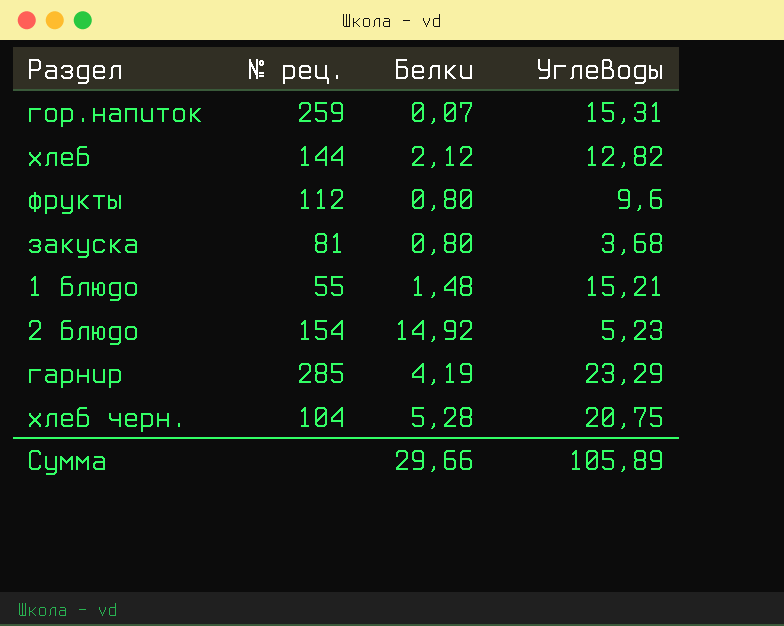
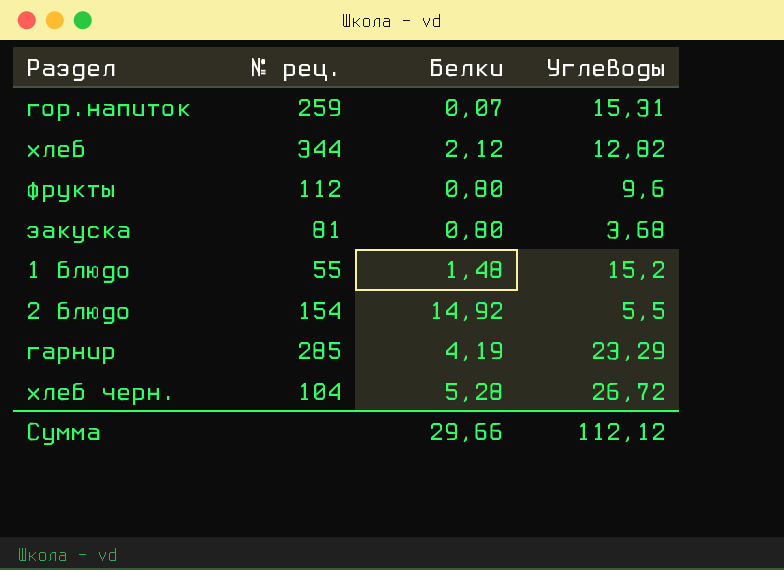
хлеб | № рец.: 144 -> 344
1 блюдо | Углеводы: 15,21 -> 15,2
2 блюдо | Углеводы: 5,23 -> 5,5
хлеб черн. | Углеводы: 20,75 -> 26,72
Сумма | Углеводы: 105,89 -> 112,12

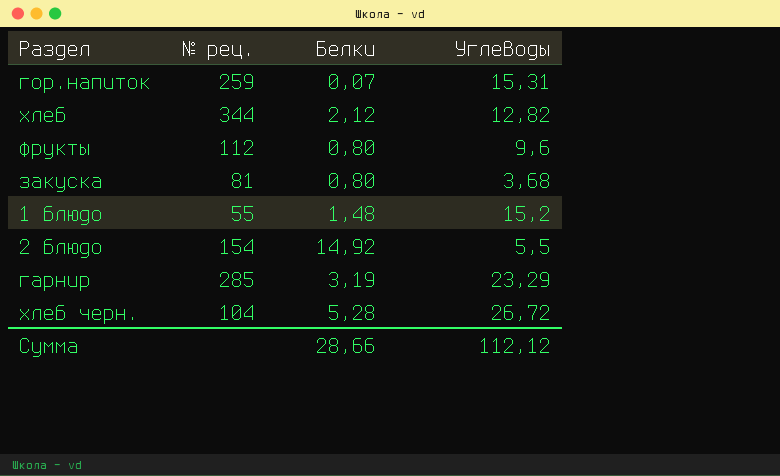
гарнир | Белки: 4,19 -> 3,19
Сумма | Белки: 29,66 -> 28,66

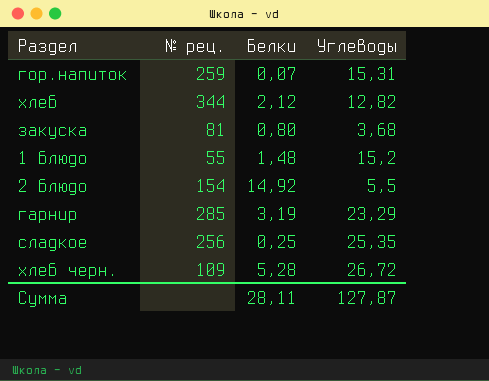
row фрукты: 112 | 0,80 | 9,6 -> none
row сладкое: none -> 256 | 0,25 | 25,35
хлеб черн. | № рец.: 104 -> 109
Сумма | Белки: 28,66 -> 28,11
Сумма | Углеводы: 112,12 -> 127,87

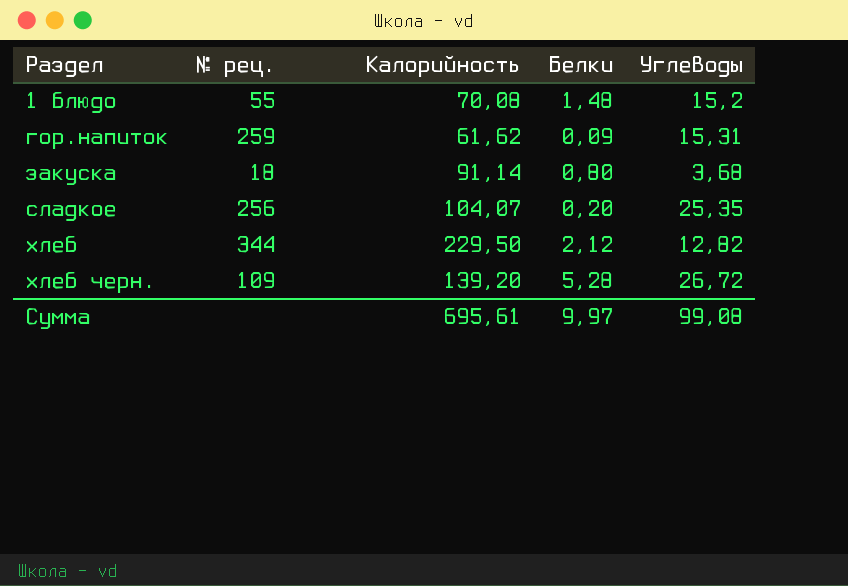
row order: none -> Раздел ascending
column Калорийность | position: none -> 3
row 2 блюдо: 154 | 14,92 | 5,5 -> none
row гарнир: 285 | 3,19 | 23,29 -> none
гор.напиток | Белки: 0,07 -> 0,09
закуска | № рец.: 81 -> 18
сладкое | Белки: 0,25 -> 0,20
Сумма | Белки: 28,11 -> 9,97
Сумма | Углеводы: 127,87 -> 99,08

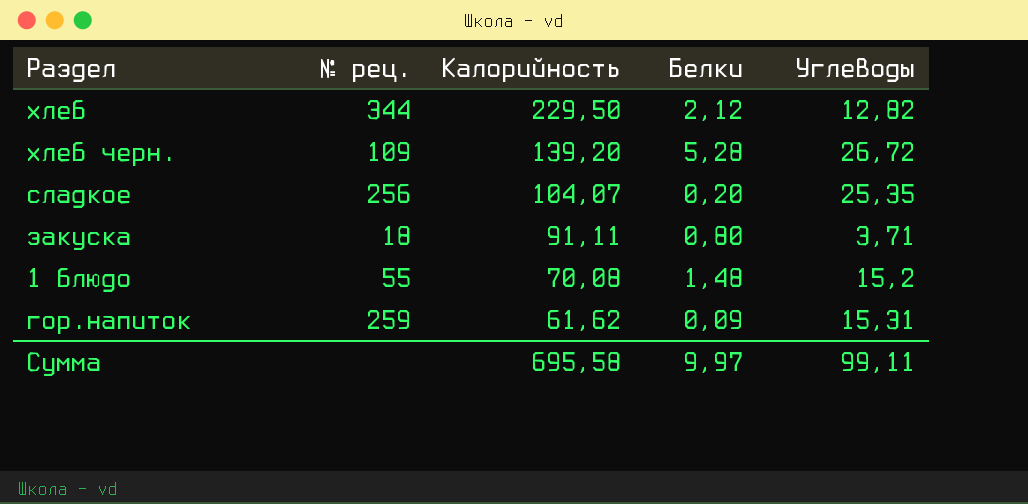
row order: Раздел ascending -> Калорийность descending
закуска | Калорийность: 91,14 -> 91,11
закуска | Углеводы: 3,68 -> 3,71
Сумма | Калорийность: 695,61 -> 695,58
Сумма | Углеводы: 99,08 -> 99,11

